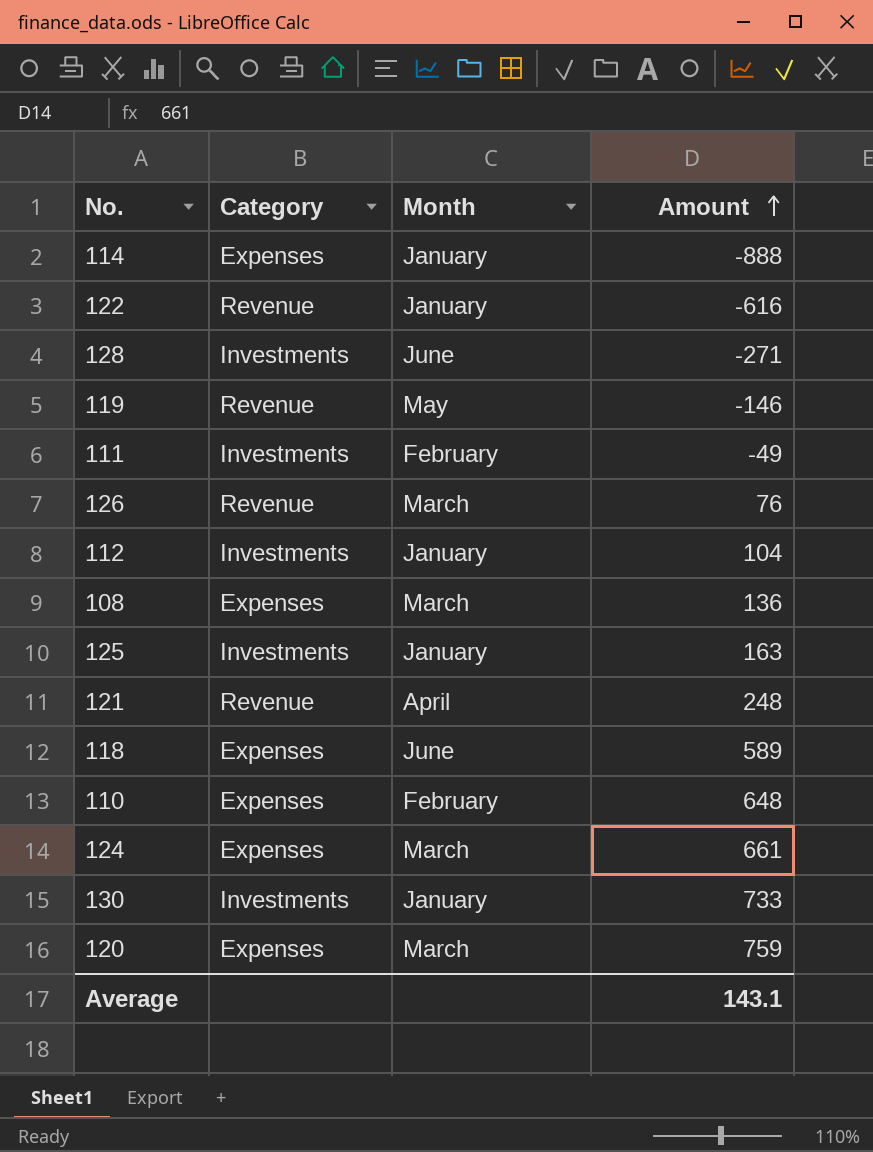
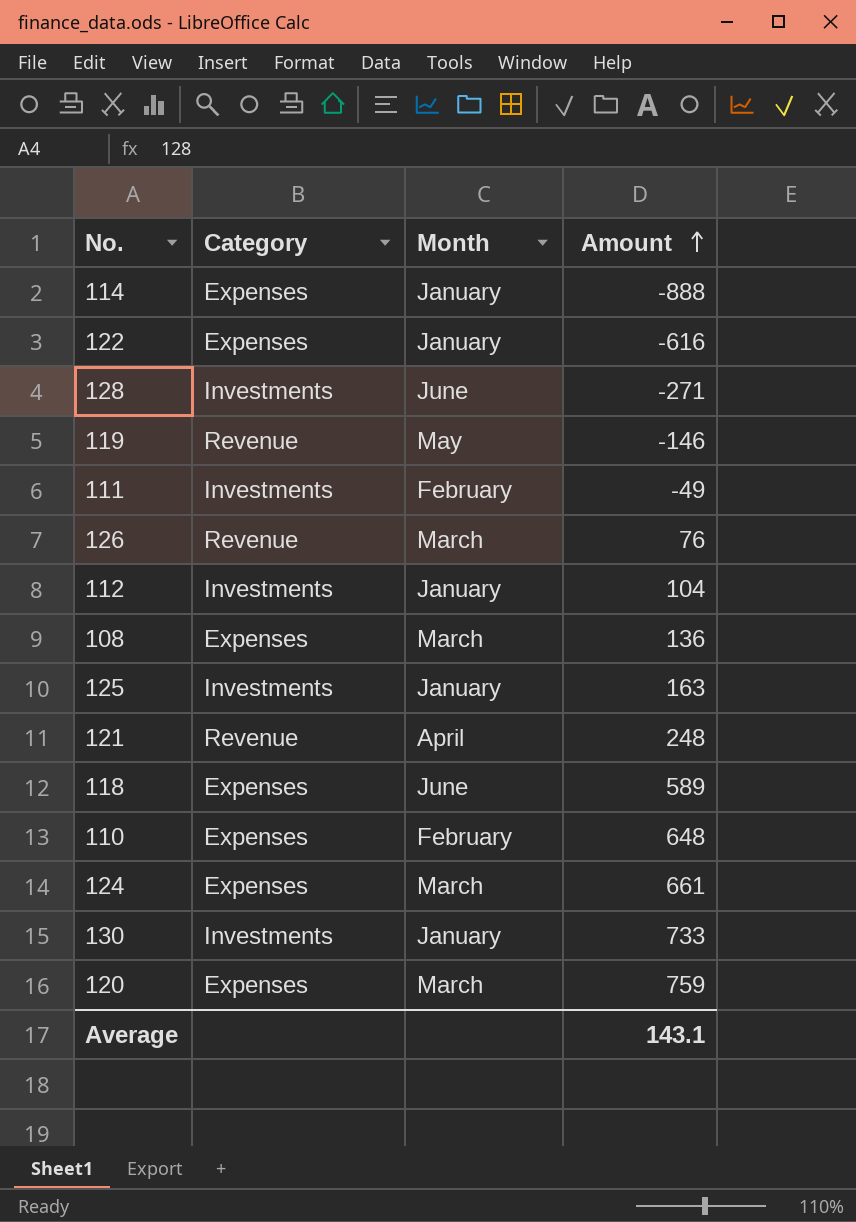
122 | Category: Revenue -> Expenses

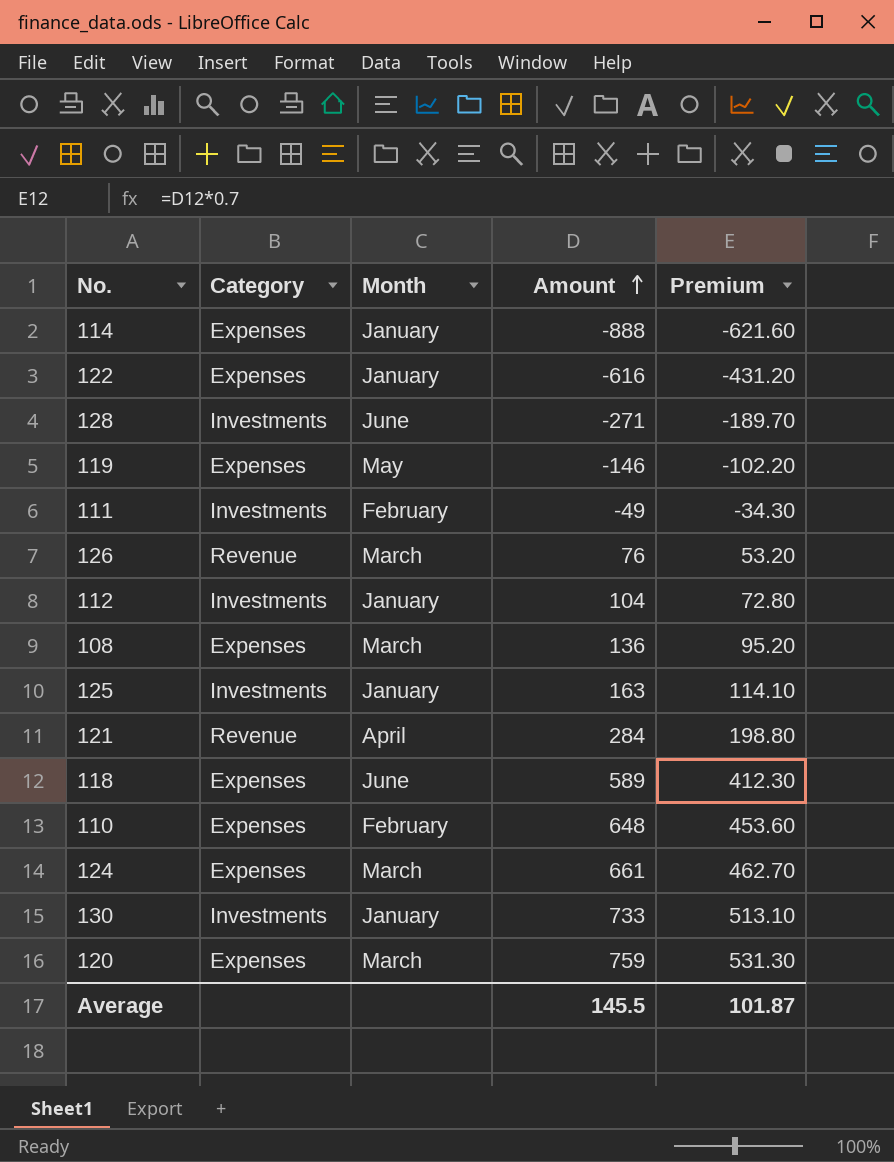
column Premium | formula: none -> [Amount] * 0.7
119 | Category: Revenue -> Expenses
121 | Amount: 248 -> 284
Average | Amount: 143.1 -> 145.5

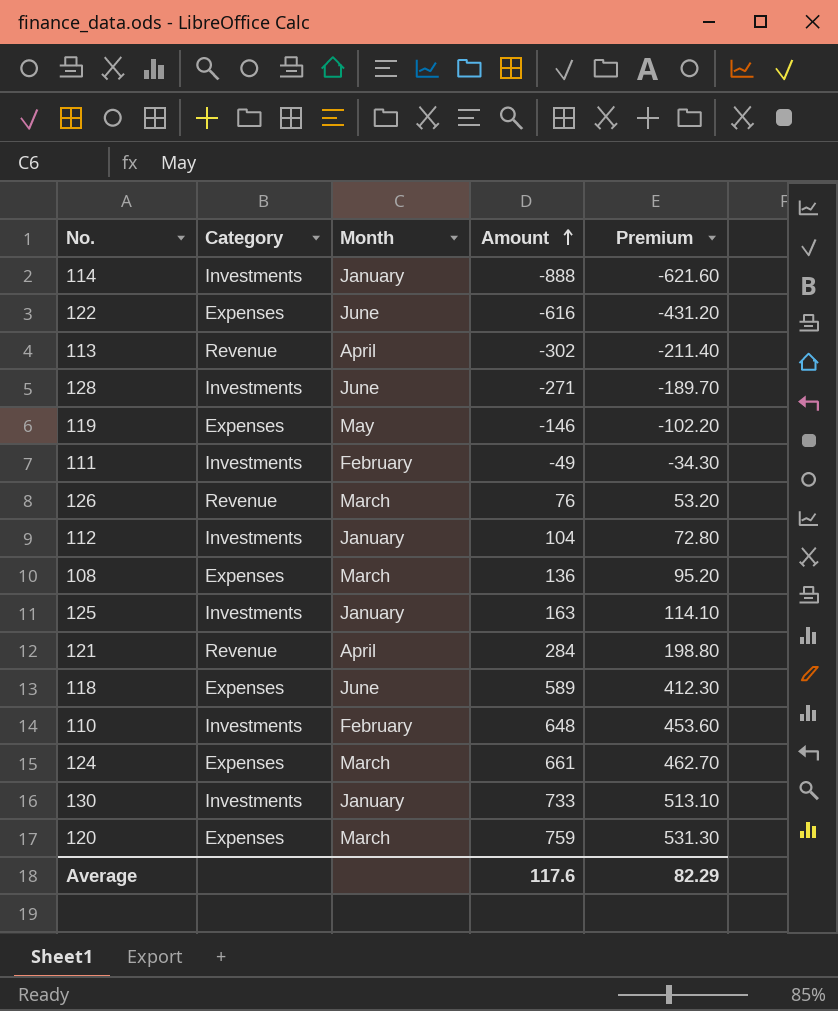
114 | Category: Expenses -> Investments
122 | Month: January -> June
row 113: none -> Revenue | April | -302 | -211.40
110 | Category: Expenses -> Investments
Average | Amount: 145.5 -> 117.6
Average | Premium: 101.87 -> 82.29

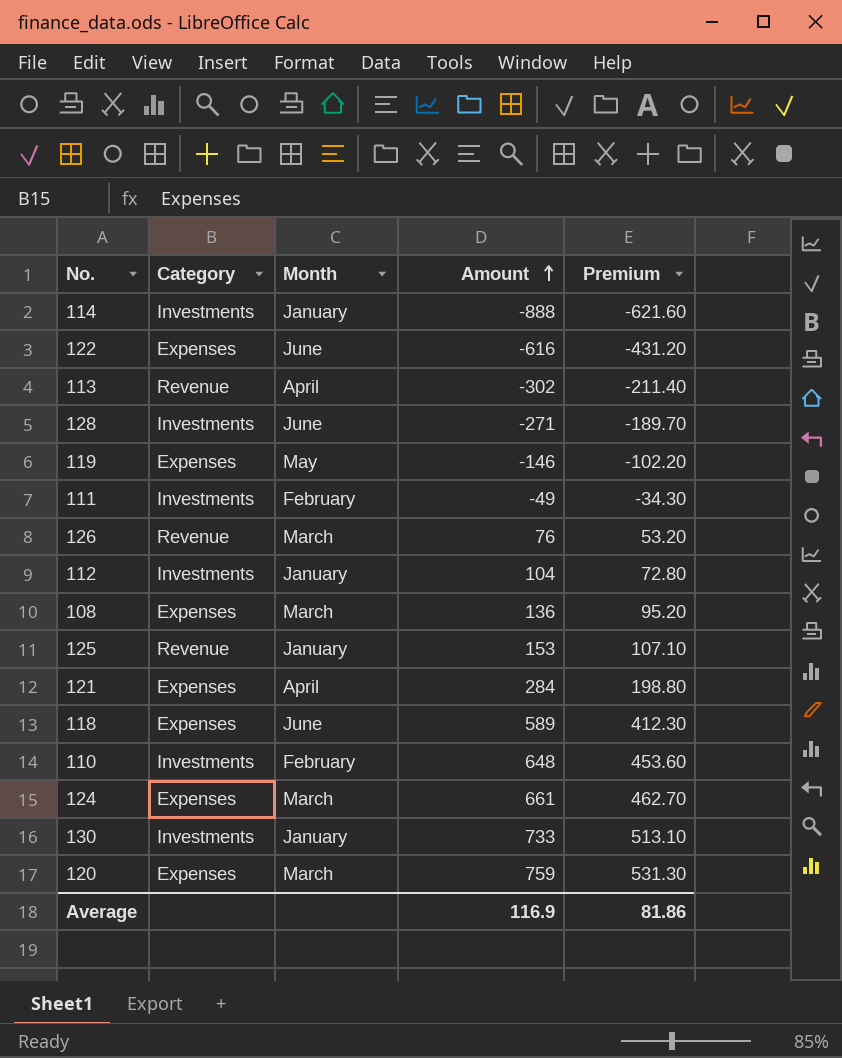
125 | Category: Investments -> Revenue
125 | Amount: 163 -> 153
125 | Premium: 114.10 -> 107.10
121 | Category: Revenue -> Expenses
Average | Amount: 117.6 -> 116.9
Average | Premium: 82.29 -> 81.86

